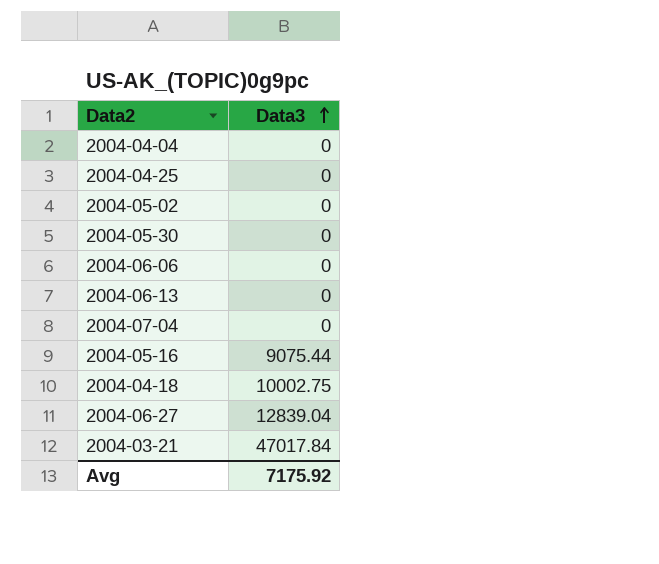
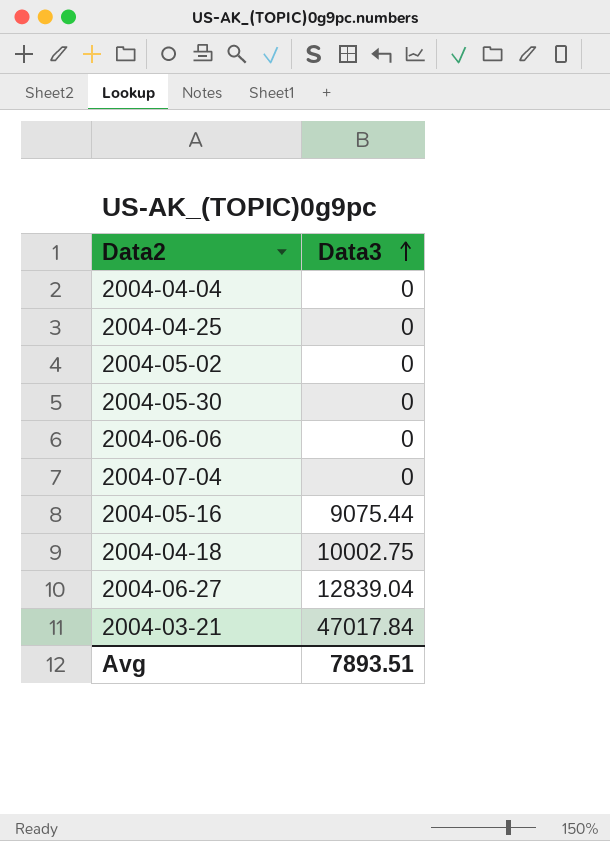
row 2004-06-13: 0 -> none
Avg | Data3: 7175.92 -> 7893.51

